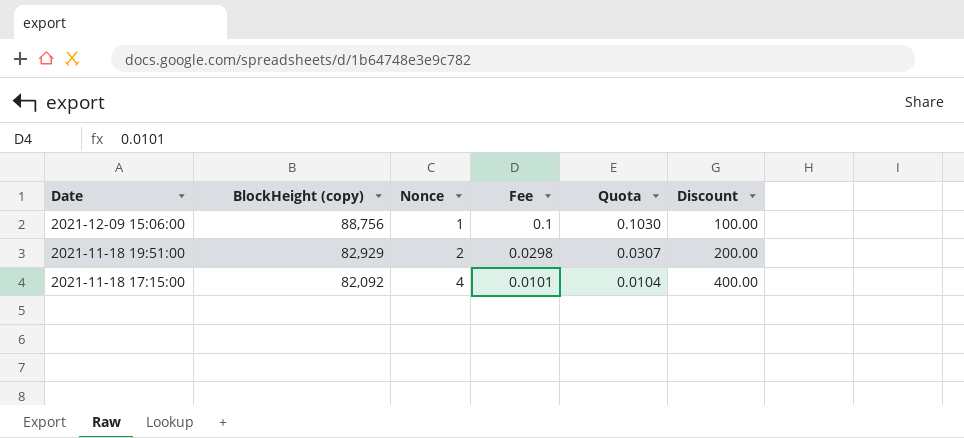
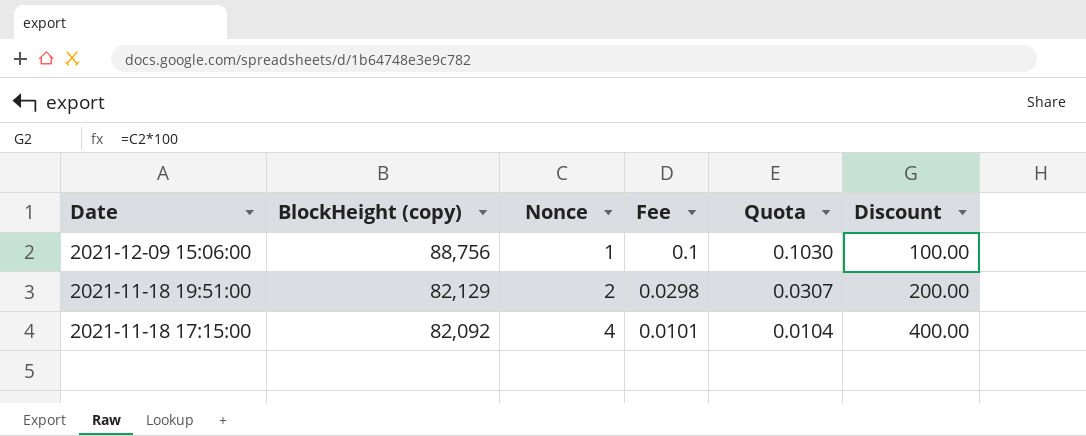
2021-11-18 19:51:00 | BlockHeight (copy): 82,929 -> 82,129

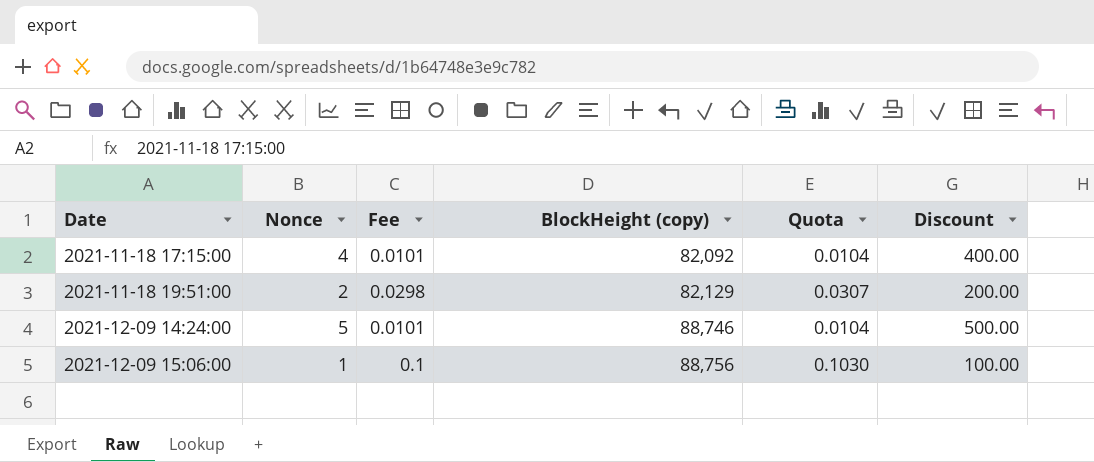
row order: Date descending -> Date ascending
column BlockHeight (copy) | position: 2 -> 4
row 2021-12-09 14:24:00: none -> 5 | 0.0101 | 88,746 | 0.0104 | 500.00

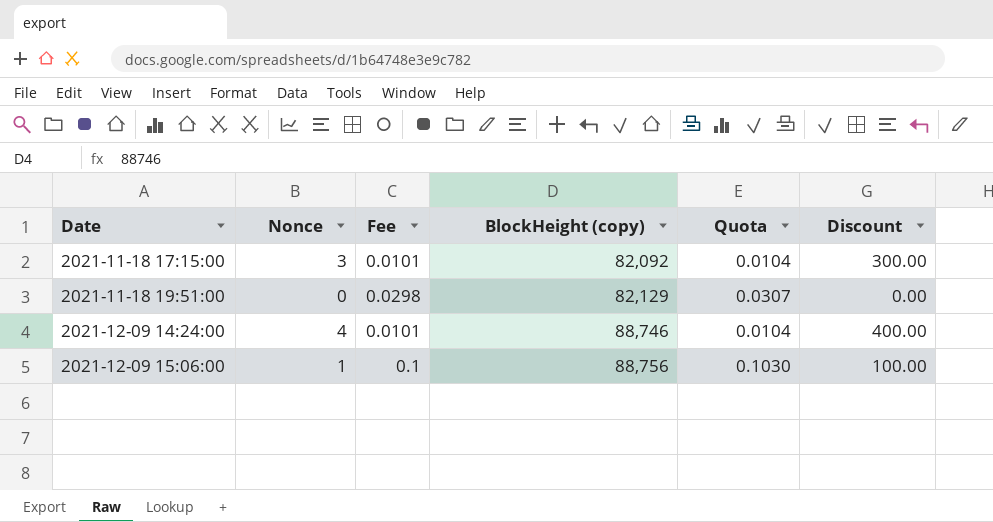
2021-11-18 17:15:00 | Nonce: 4 -> 3
2021-11-18 17:15:00 | Discount: 400.00 -> 300.00
2021-11-18 19:51:00 | Nonce: 2 -> 0
2021-11-18 19:51:00 | Discount: 200.00 -> 0.00
2021-12-09 14:24:00 | Nonce: 5 -> 4
2021-12-09 14:24:00 | Discount: 500.00 -> 400.00

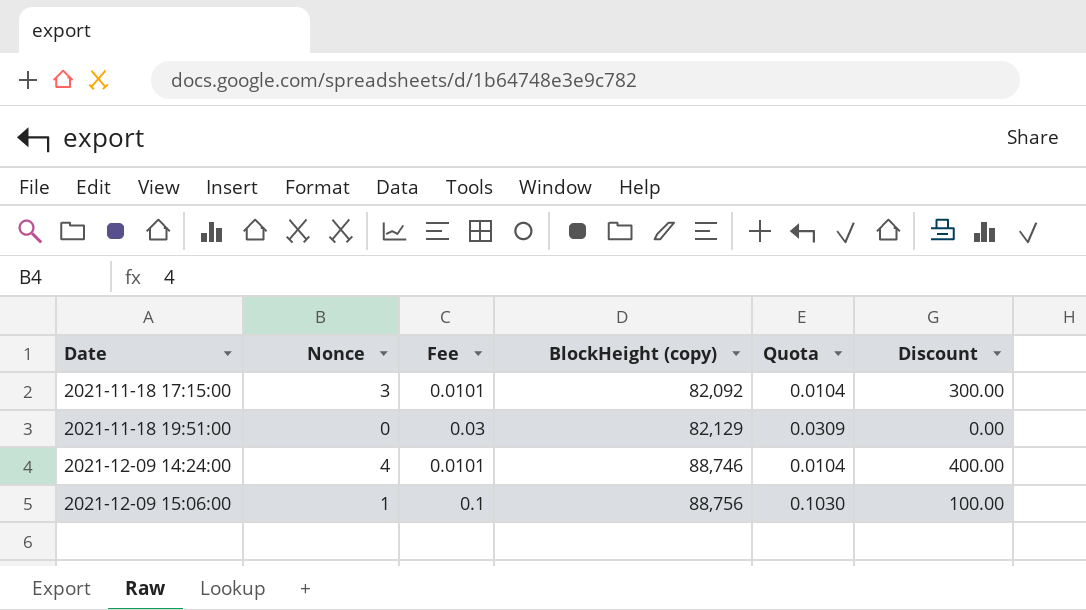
2021-11-18 19:51:00 | Fee: 0.0298 -> 0.03
2021-11-18 19:51:00 | Quota: 0.0307 -> 0.0309

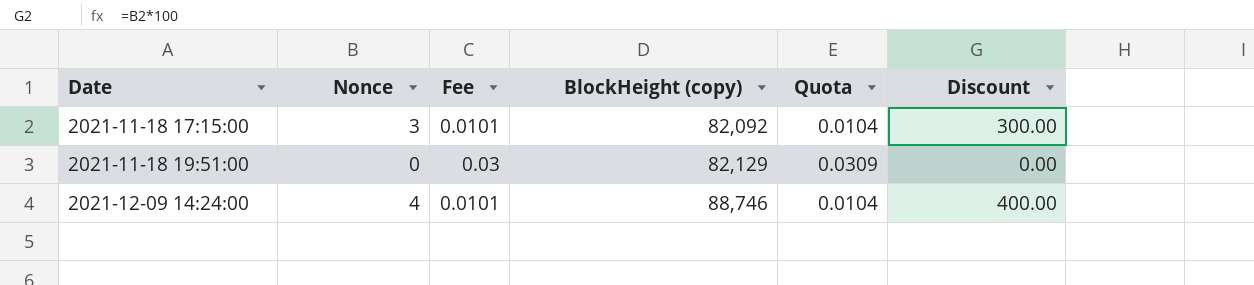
row 2021-12-09 15:06:00: 1 | 0.1 | 88,756 | 0.1030 | 100.00 -> none

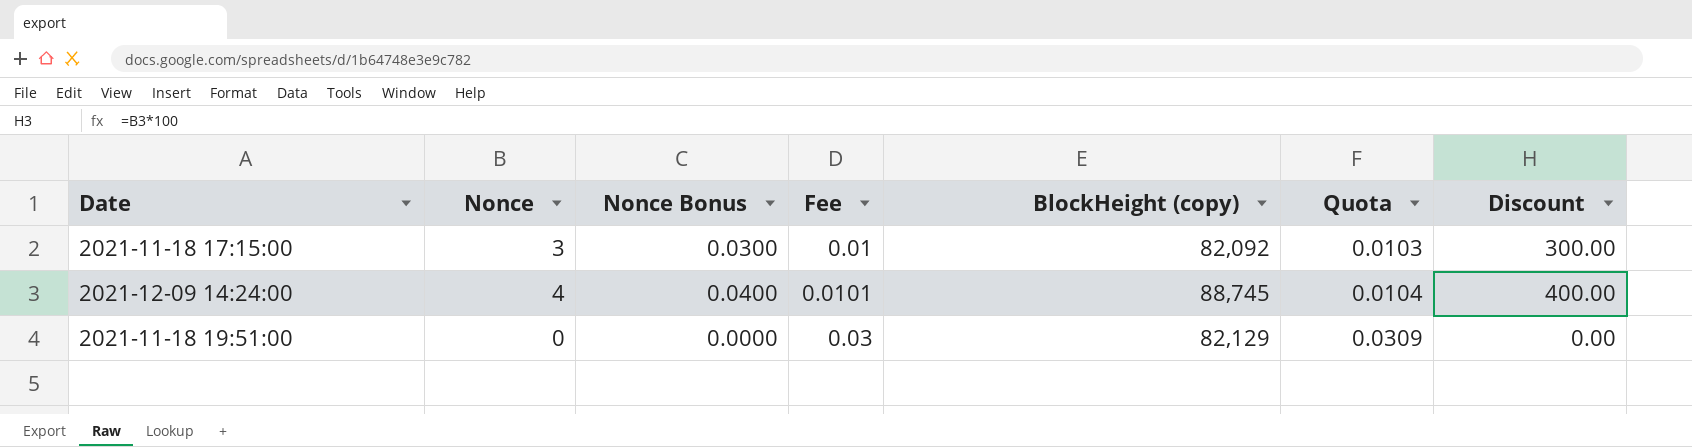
row order: Date ascending -> Fee ascending
column Nonce Bonus | formula: none -> [Nonce] * 0.01
2021-11-18 17:15:00 | Fee: 0.0101 -> 0.01
2021-11-18 17:15:00 | Quota: 0.0104 -> 0.0103
2021-12-09 14:24:00 | BlockHeight (copy): 88,746 -> 88,745

